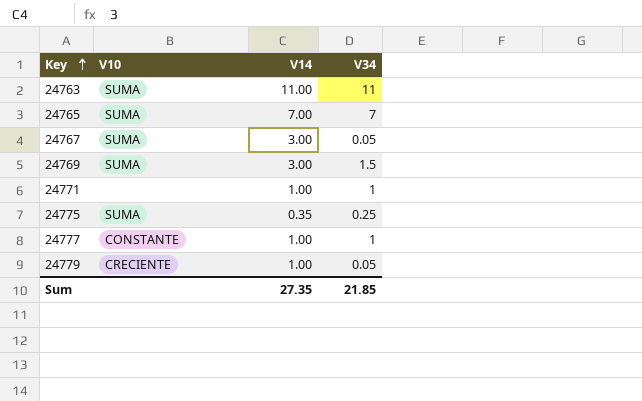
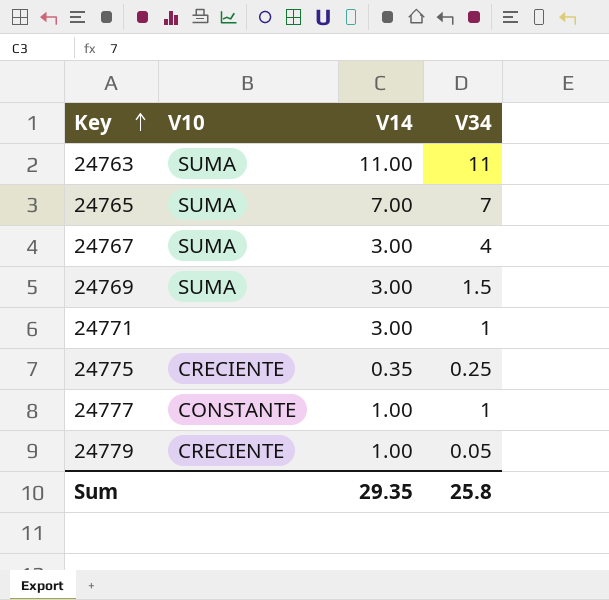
24767 | V34: 0.05 -> 4
24771 | V14: 1.00 -> 3.00
24775 | V10: SUMA -> CRECIENTE
Sum | V14: 27.35 -> 29.35
Sum | V34: 21.85 -> 25.8

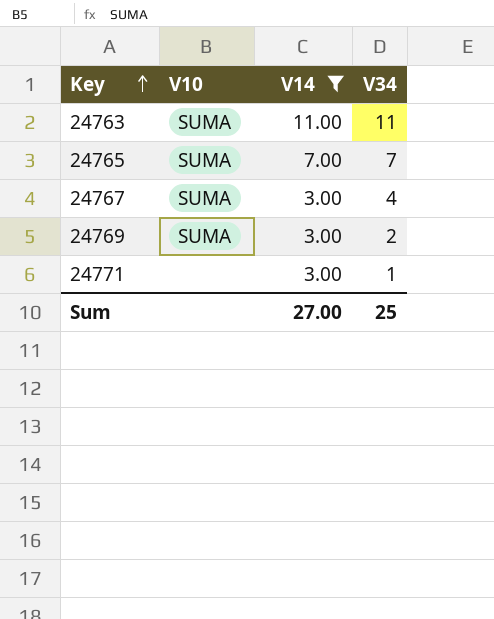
filter: none -> V14 >= 3.00
24769 | V34: 1.5 -> 2
Sum | V14: 29.35 -> 27.00
Sum | V34: 25.8 -> 25

